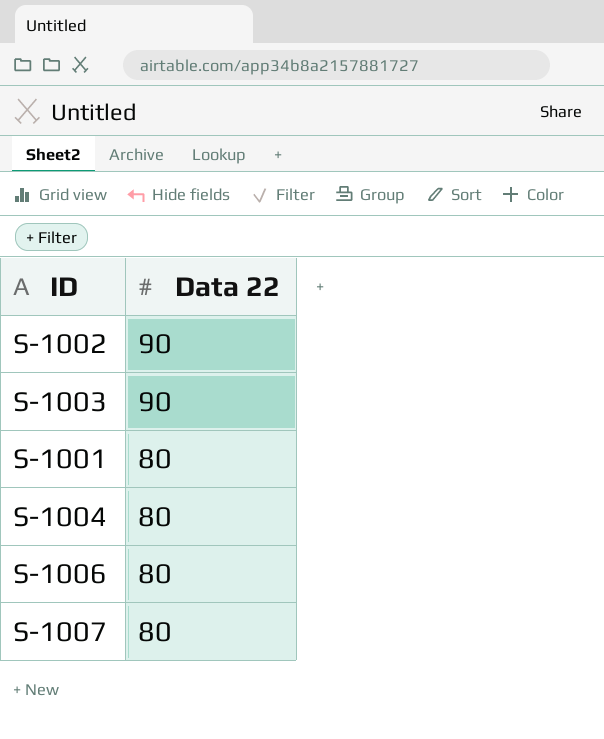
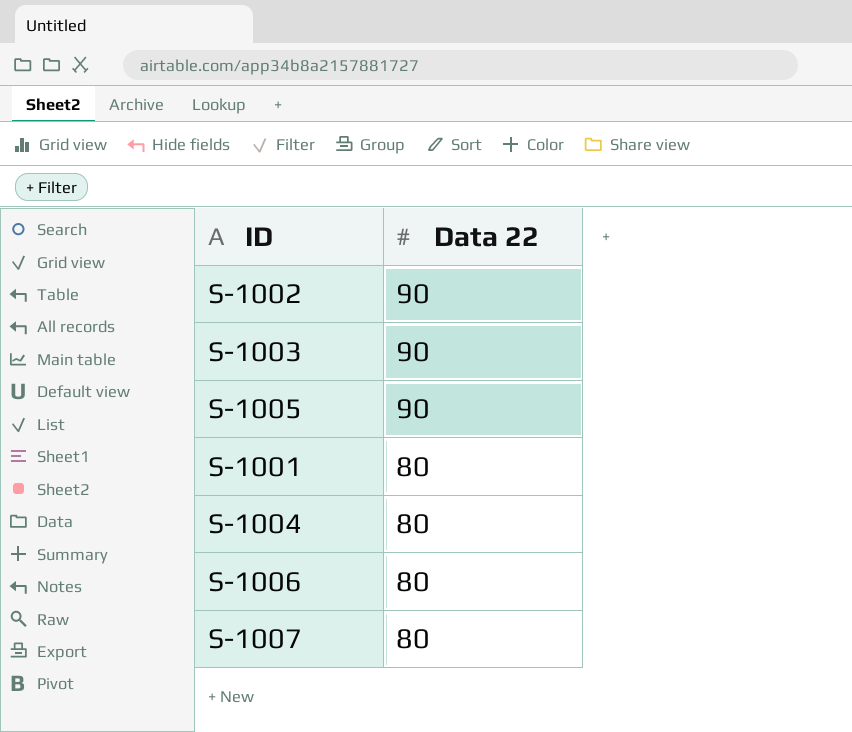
row S-1005: none -> 90

